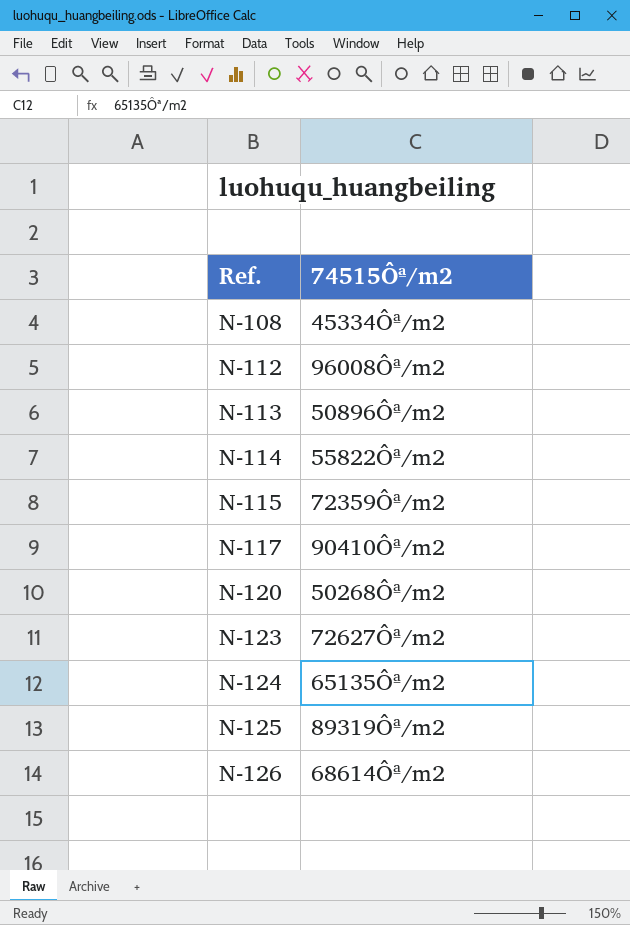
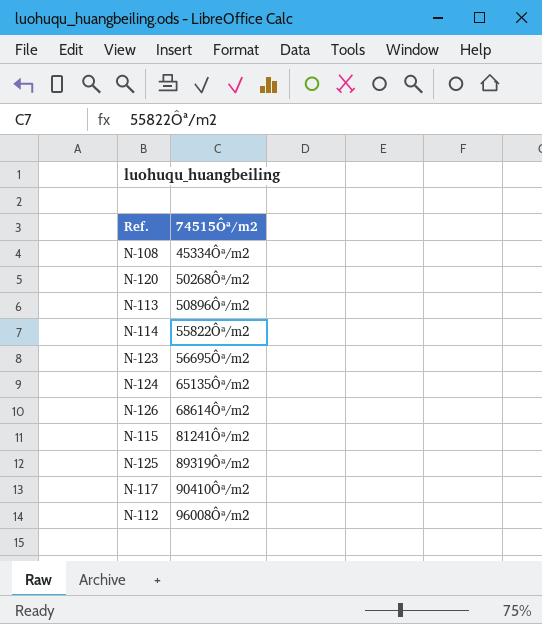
row order: Ref. ascending -> 74515Ôª/m2 ascending
N-123 | 74515Ôª/m2: 72627Ôª/m2 -> 56695Ôª/m2
N-115 | 74515Ôª/m2: 72359Ôª/m2 -> 81241Ôª/m2

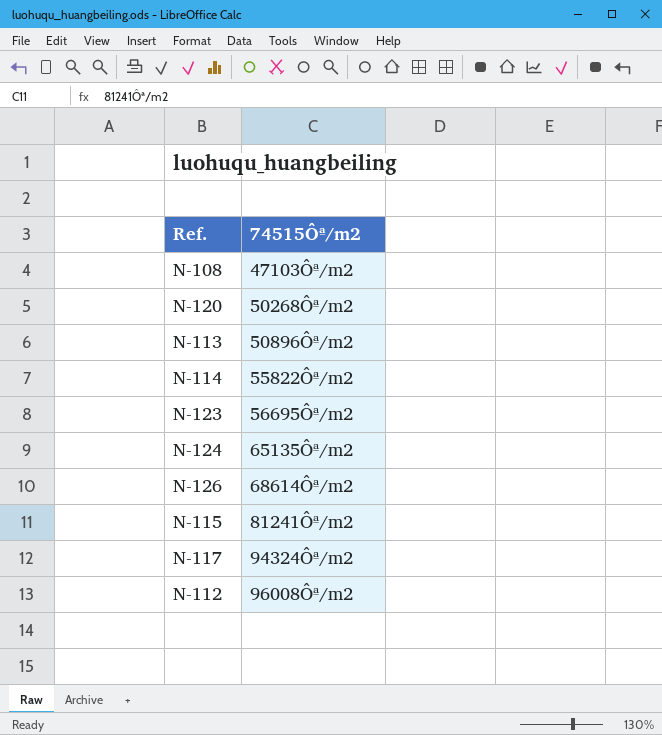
row N-125: 89319Ôª/m2 -> none
N-108 | 74515Ôª/m2: 45334Ôª/m2 -> 47103Ôª/m2
N-117 | 74515Ôª/m2: 90410Ôª/m2 -> 94324Ôª/m2

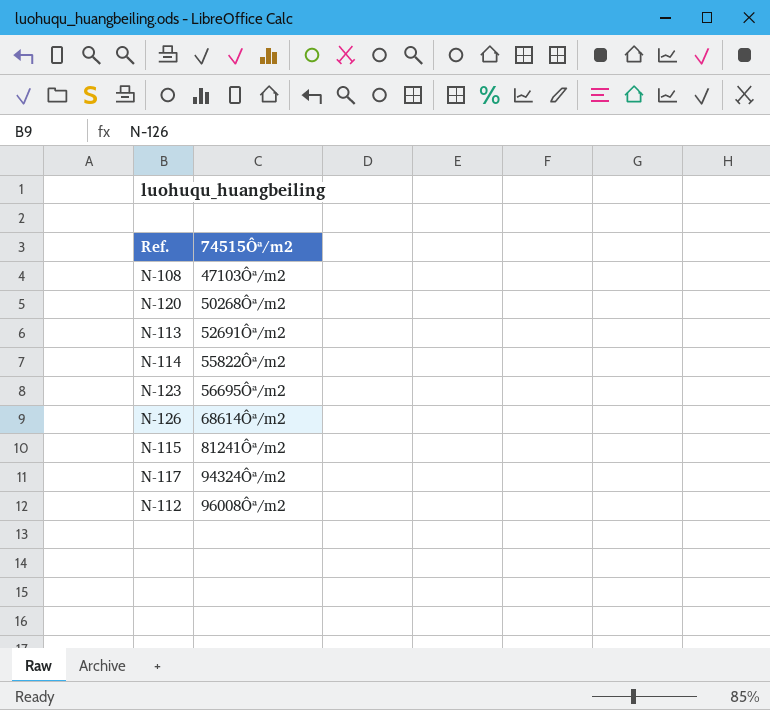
row N-124: 65135Ôª/m2 -> none
N-113 | 74515Ôª/m2: 50896Ôª/m2 -> 52691Ôª/m2

